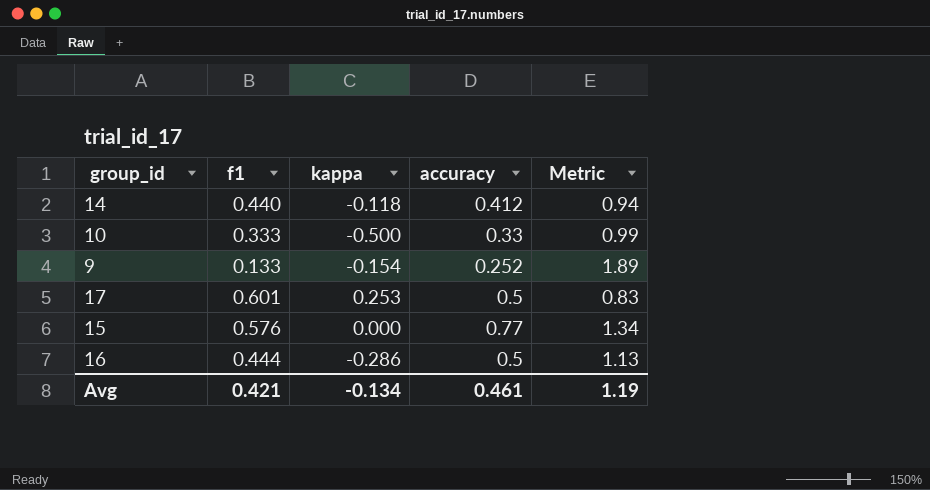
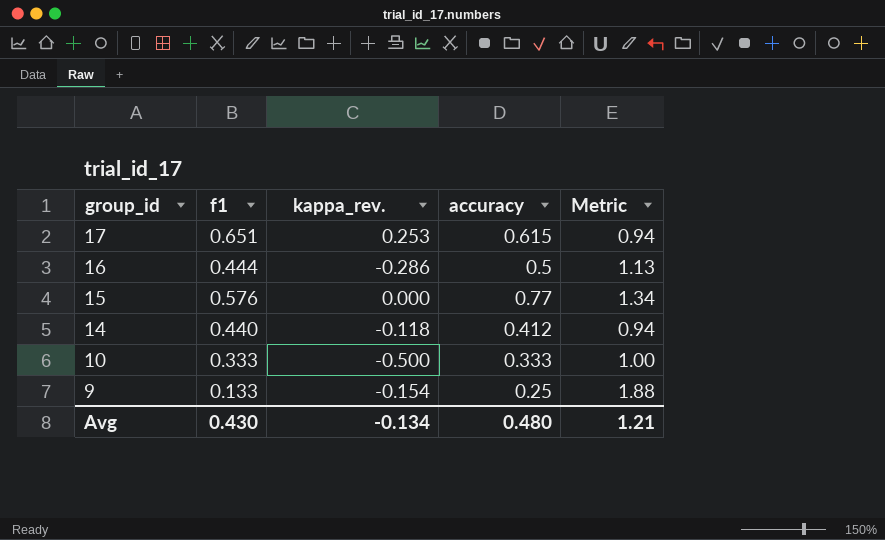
row order: none -> group_id descending
column name: kappa -> kappa_rev.
17 | f1: 0.601 -> 0.651
17 | accuracy: 0.5 -> 0.615
17 | Metric: 0.83 -> 0.94
10 | accuracy: 0.33 -> 0.333
10 | Metric: 0.99 -> 1.00
9 | accuracy: 0.252 -> 0.25
9 | Metric: 1.89 -> 1.88
Avg | f1: 0.421 -> 0.430
Avg | accuracy: 0.461 -> 0.480
Avg | Metric: 1.19 -> 1.21

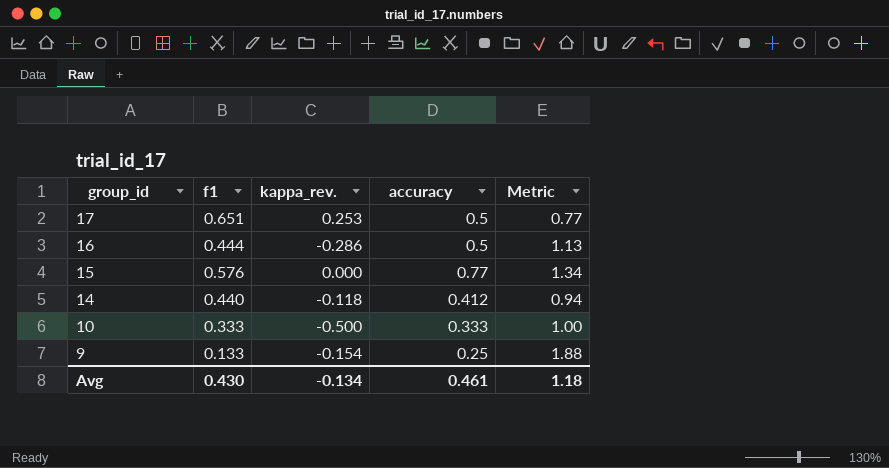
17 | accuracy: 0.615 -> 0.5
17 | Metric: 0.94 -> 0.77
Avg | accuracy: 0.480 -> 0.461
Avg | Metric: 1.21 -> 1.18

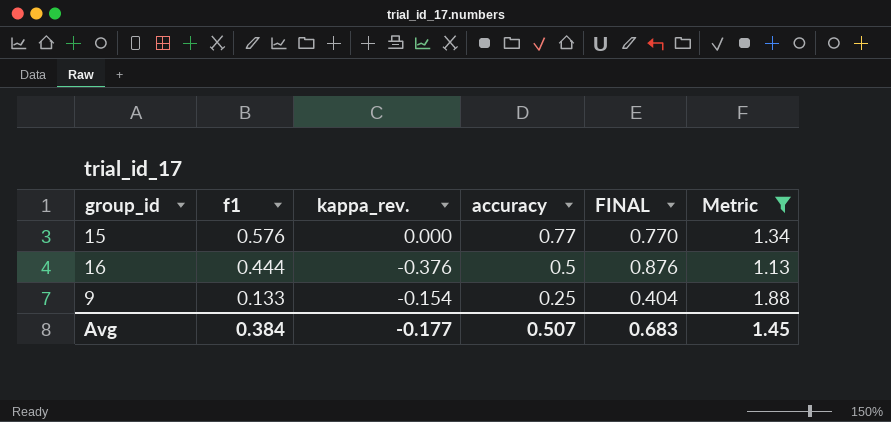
filter: none -> Metric >= 1.13
row order: group_id descending -> f1 descending
column FINAL | formula: none -> [accuracy] - [kappa_rev.]
16 | kappa_rev.: -0.286 -> -0.376
Avg | f1: 0.430 -> 0.384
Avg | kappa_rev.: -0.134 -> -0.177
Avg | accuracy: 0.461 -> 0.507
Avg | Metric: 1.18 -> 1.45

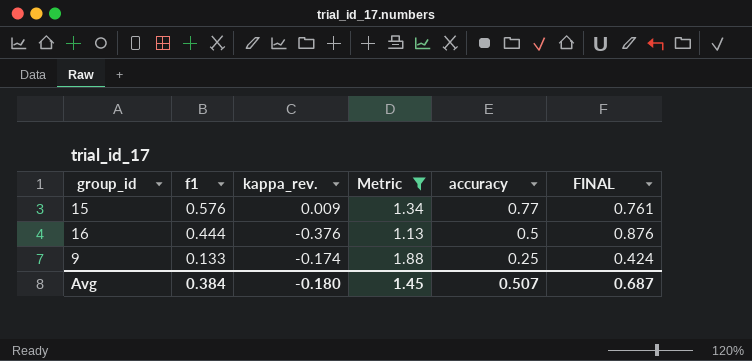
column Metric | position: 6 -> 4
15 | kappa_rev.: 0.000 -> 0.009
15 | FINAL: 0.770 -> 0.761
9 | kappa_rev.: -0.154 -> -0.174
9 | FINAL: 0.404 -> 0.424
Avg | kappa_rev.: -0.177 -> -0.180
Avg | FINAL: 0.683 -> 0.687

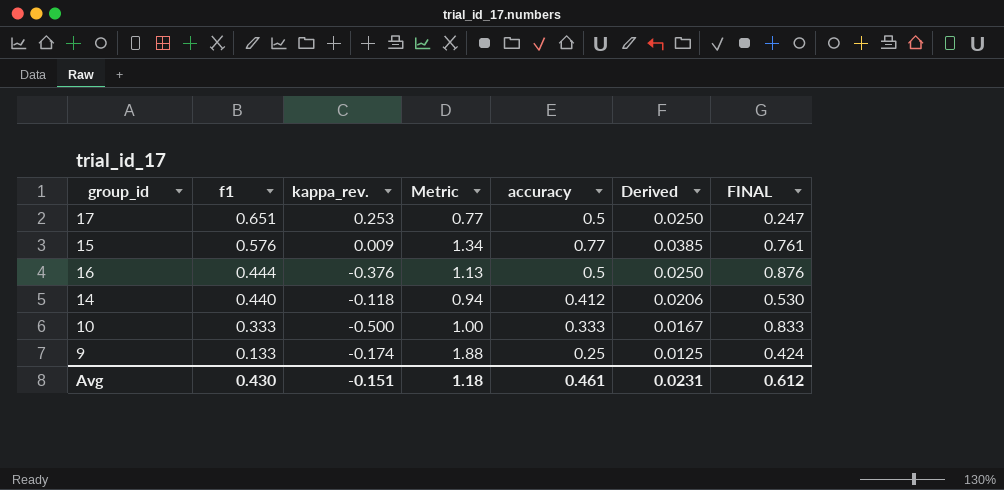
filter: Metric >= 1.13 -> none
column Derived | formula: none -> [accuracy] * 0.05
Avg | f1: 0.384 -> 0.430
Avg | kappa_rev.: -0.180 -> -0.151
Avg | Metric: 1.45 -> 1.18
Avg | accuracy: 0.507 -> 0.461
Avg | FINAL: 0.687 -> 0.612

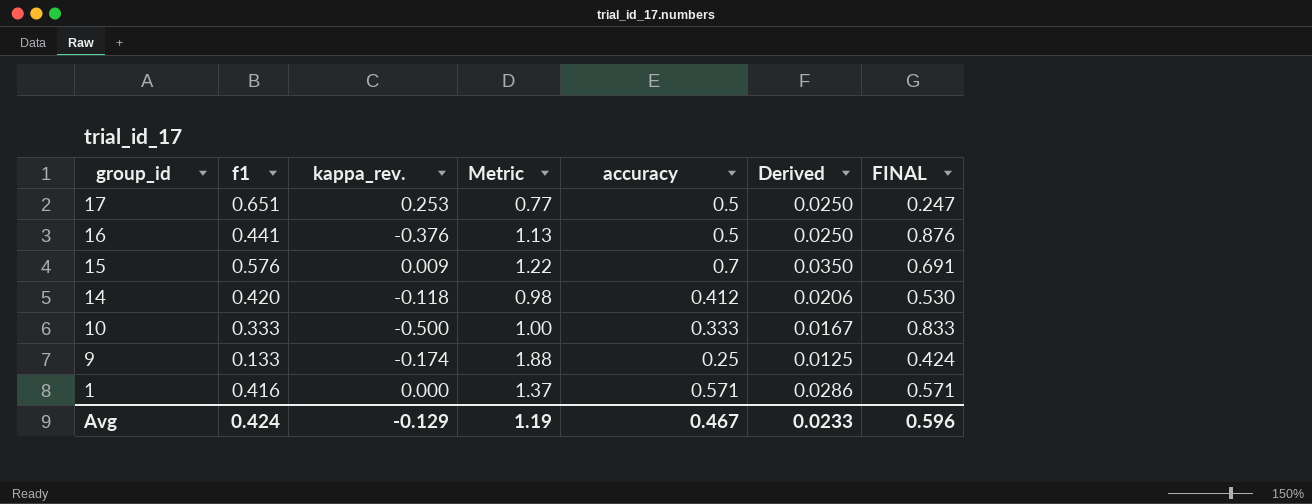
row order: f1 descending -> group_id descending
16 | f1: 0.444 -> 0.441
15 | Metric: 1.34 -> 1.22
15 | accuracy: 0.77 -> 0.7
15 | Derived: 0.0385 -> 0.0350
15 | FINAL: 0.761 -> 0.691
14 | f1: 0.440 -> 0.420
14 | Metric: 0.94 -> 0.98
row 1: none -> 0.416 | 0.000 | 1.37 | 0.571 | 0.0286 | 0.571
Avg | f1: 0.430 -> 0.424
Avg | kappa_rev.: -0.151 -> -0.129
Avg | Metric: 1.18 -> 1.19
Avg | accuracy: 0.461 -> 0.467
Avg | Derived: 0.0231 -> 0.0233
Avg | FINAL: 0.612 -> 0.596

